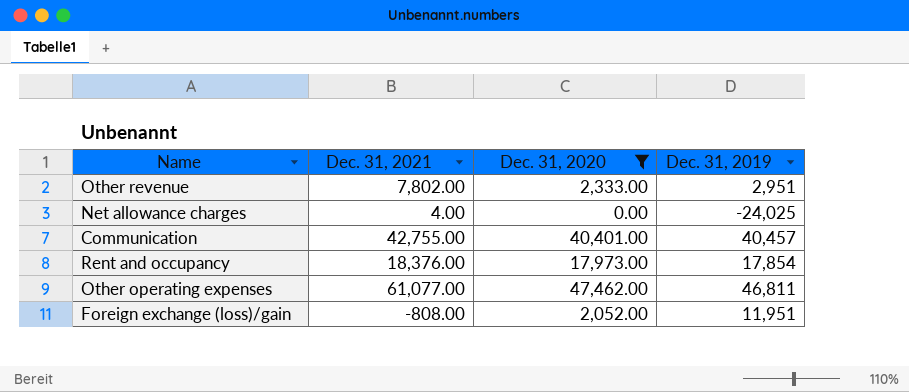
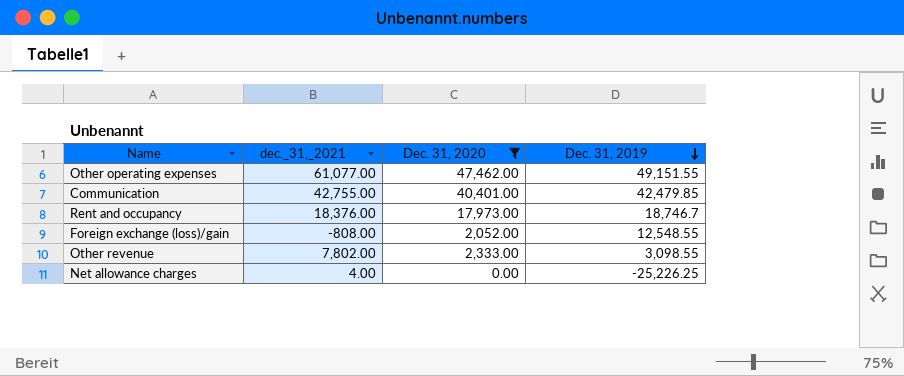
row order: none -> Dec. 31, 2019 descending
column name: Dec. 31, 2021 -> dec._31,_2021
Other operating expenses | Dec. 31, 2019: 46,811 -> 49,151.55
Communication | Dec. 31, 2019: 40,457 -> 42,479.85
Rent and occupancy | Dec. 31, 2019: 17,854 -> 18,746.7
Foreign exchange (loss)/gain | Dec. 31, 2019: 11,951 -> 12,548.55
Other revenue | Dec. 31, 2019: 2,951 -> 3,098.55
Net allowance charges | Dec. 31, 2019: -24,025 -> -25,226.25

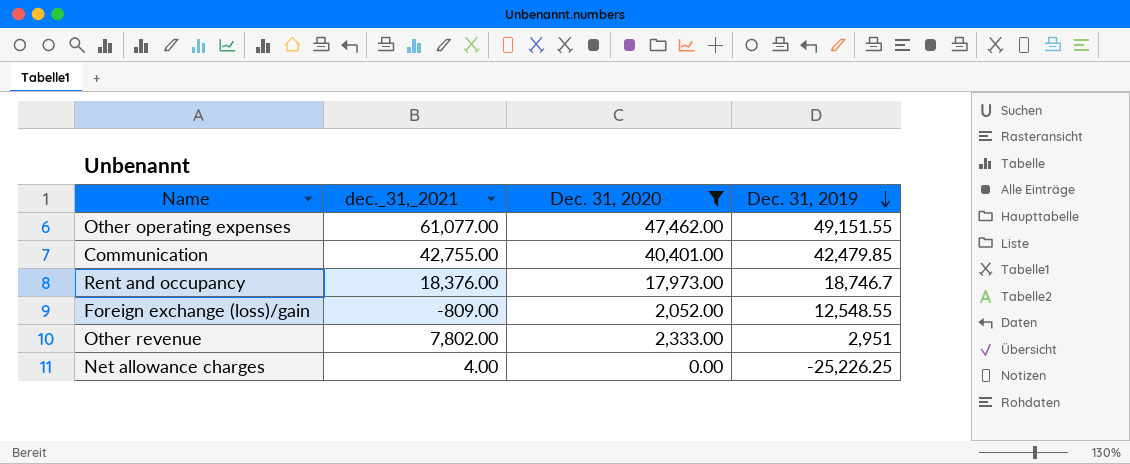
Foreign exchange (loss)/gain | dec._31,_2021: -808.00 -> -809.00
Other revenue | Dec. 31, 2019: 3,098.55 -> 2,951

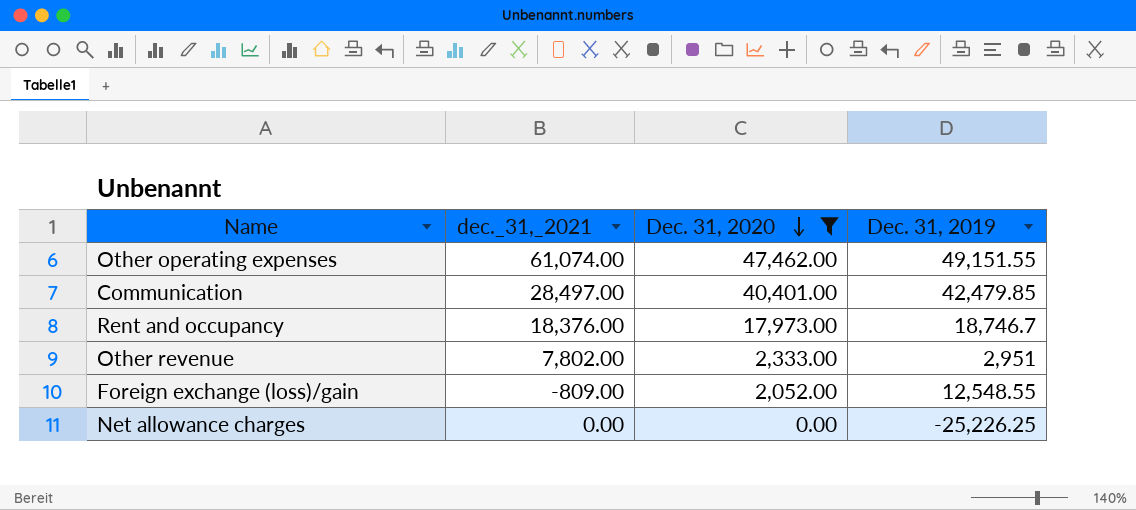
row order: Dec. 31, 2019 descending -> Dec. 31, 2020 descending
Other operating expenses | dec._31,_2021: 61,077.00 -> 61,074.00
Communication | dec._31,_2021: 42,755.00 -> 28,497.00
Net allowance charges | dec._31,_2021: 4.00 -> 0.00

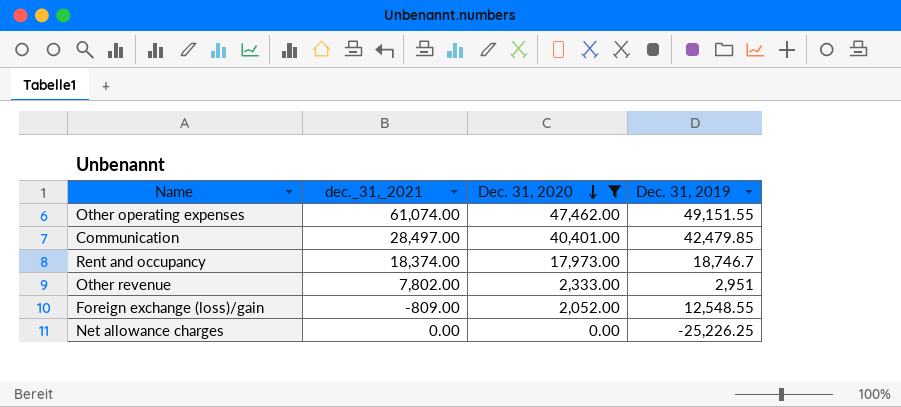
Rent and occupancy | dec._31,_2021: 18,376.00 -> 18,374.00

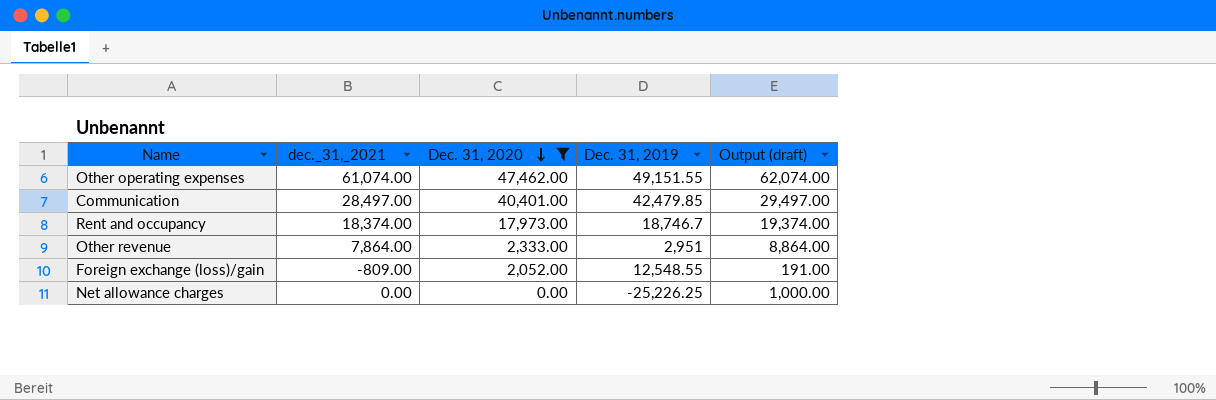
column Output (draft) | formula: none -> [dec._31,_2021] + 1000
Other revenue | dec._31,_2021: 7,802.00 -> 7,864.00

